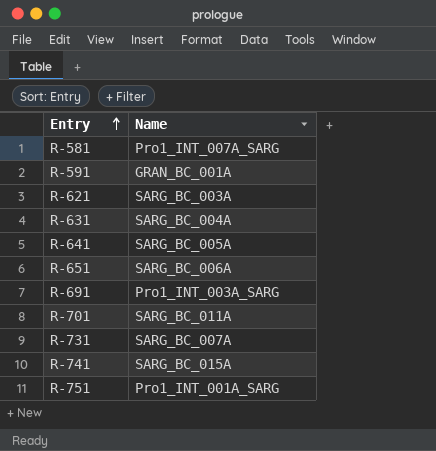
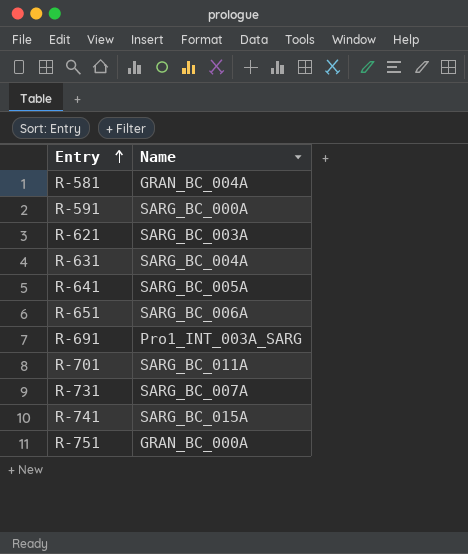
R-581 | Name: Pro1_INT_007A_SARG -> GRAN_BC_004A
R-591 | Name: GRAN_BC_001A -> SARG_BC_000A
R-751 | Name: Pro1_INT_001A_SARG -> GRAN_BC_000A

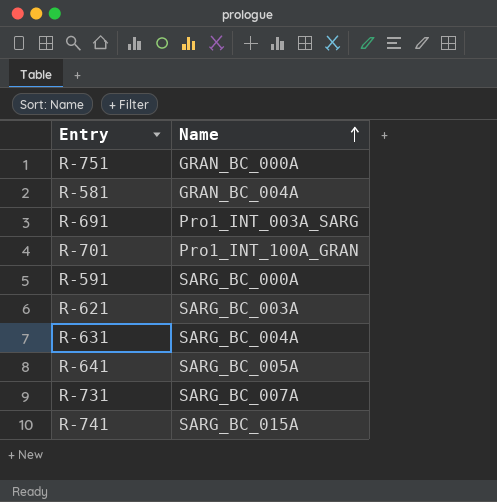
row order: Entry ascending -> Name ascending
row R-651: SARG_BC_006A -> none
R-701 | Name: SARG_BC_011A -> Pro1_INT_100A_GRAN

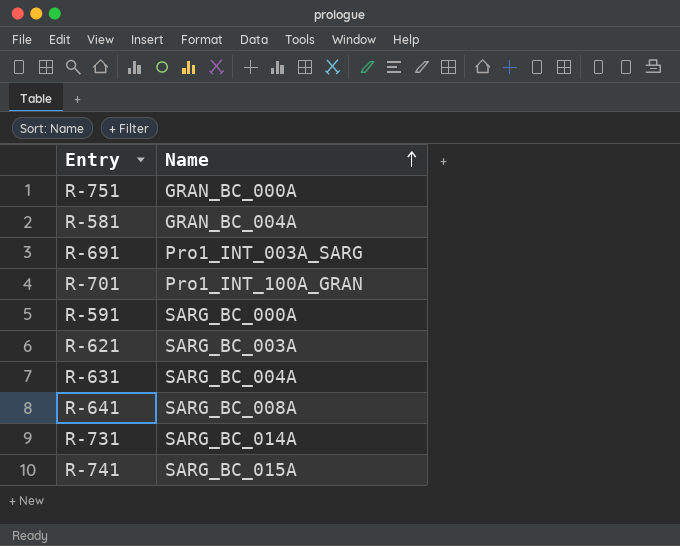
R-641 | Name: SARG_BC_005A -> SARG_BC_008A
R-731 | Name: SARG_BC_007A -> SARG_BC_014A

